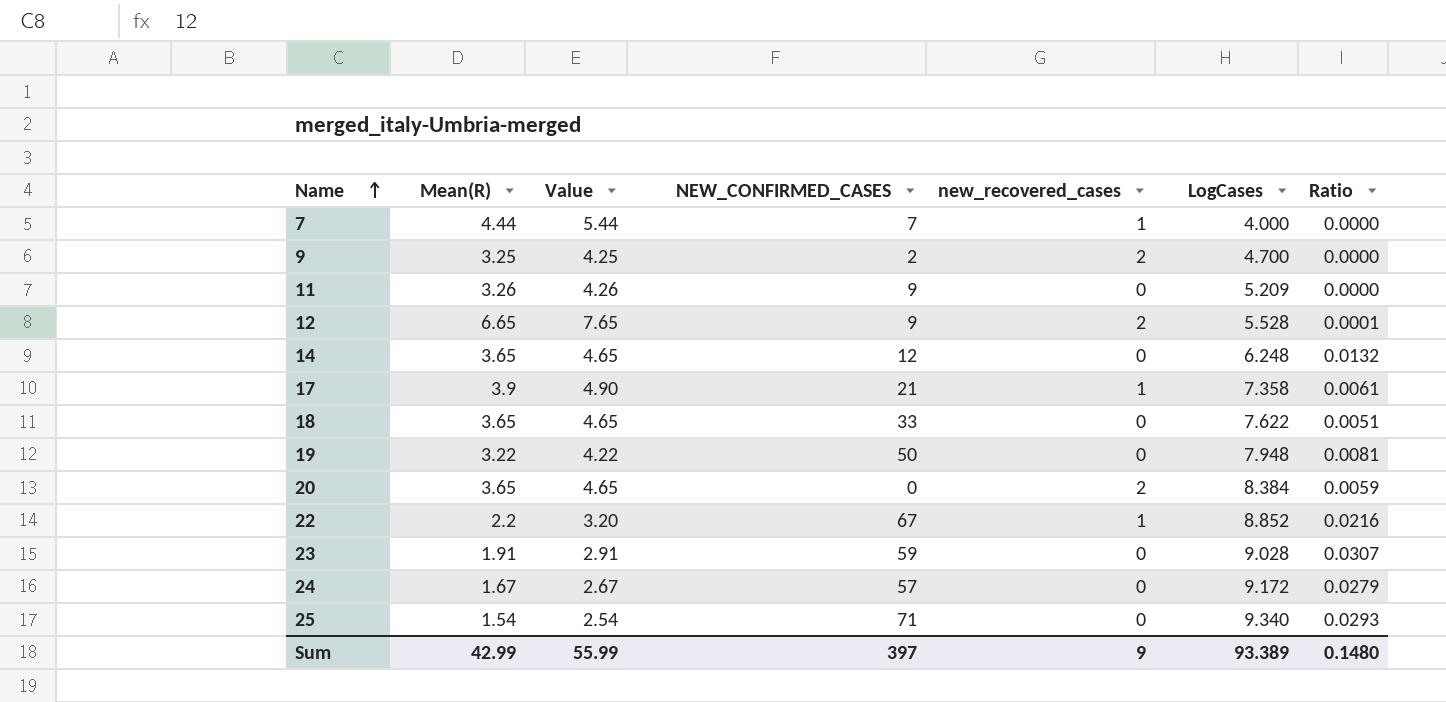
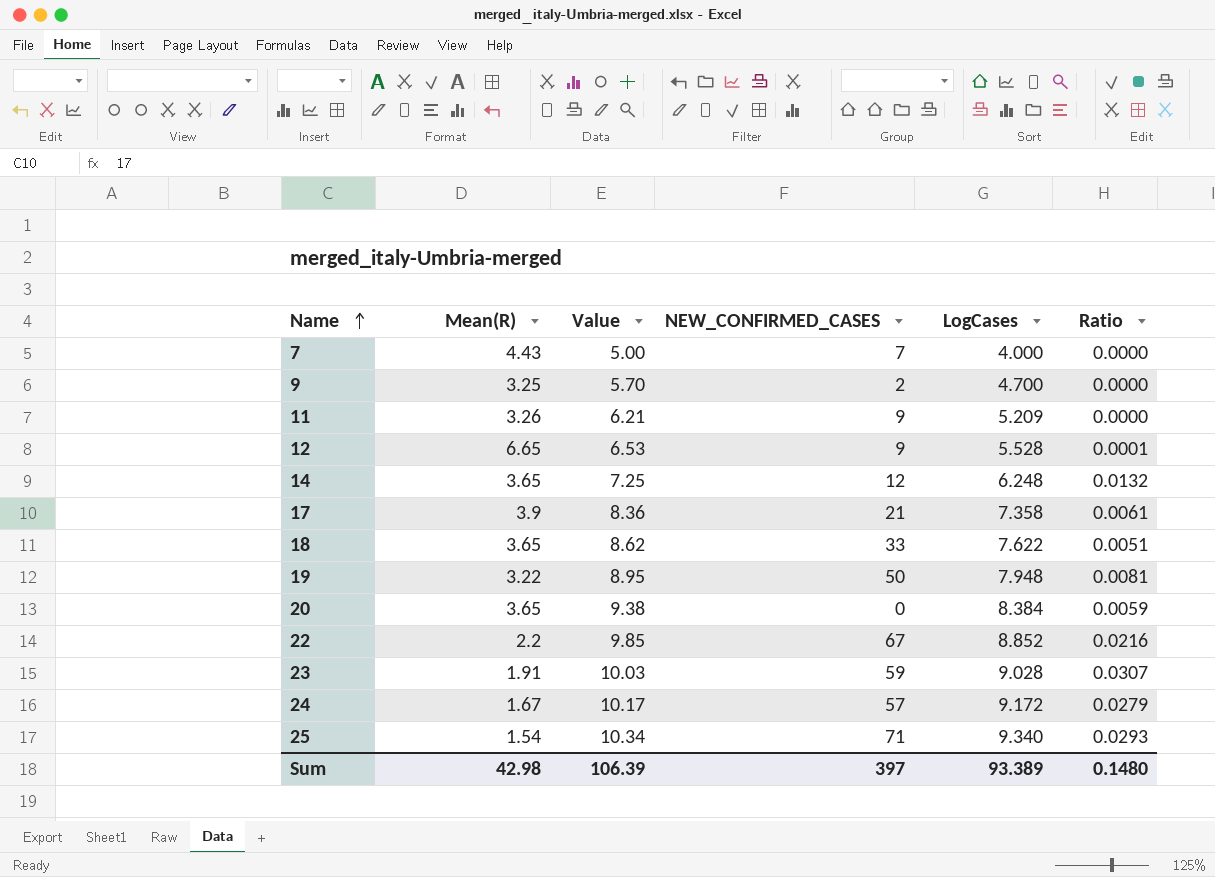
column new_recovered_cases | position: 5 -> none
column Value | formula: [Mean(R)] + 1 -> [LogCases] + 1
7 | Mean(R): 4.44 -> 4.43
Sum | Mean(R): 42.99 -> 42.98
Sum | Value: 55.99 -> 106.39

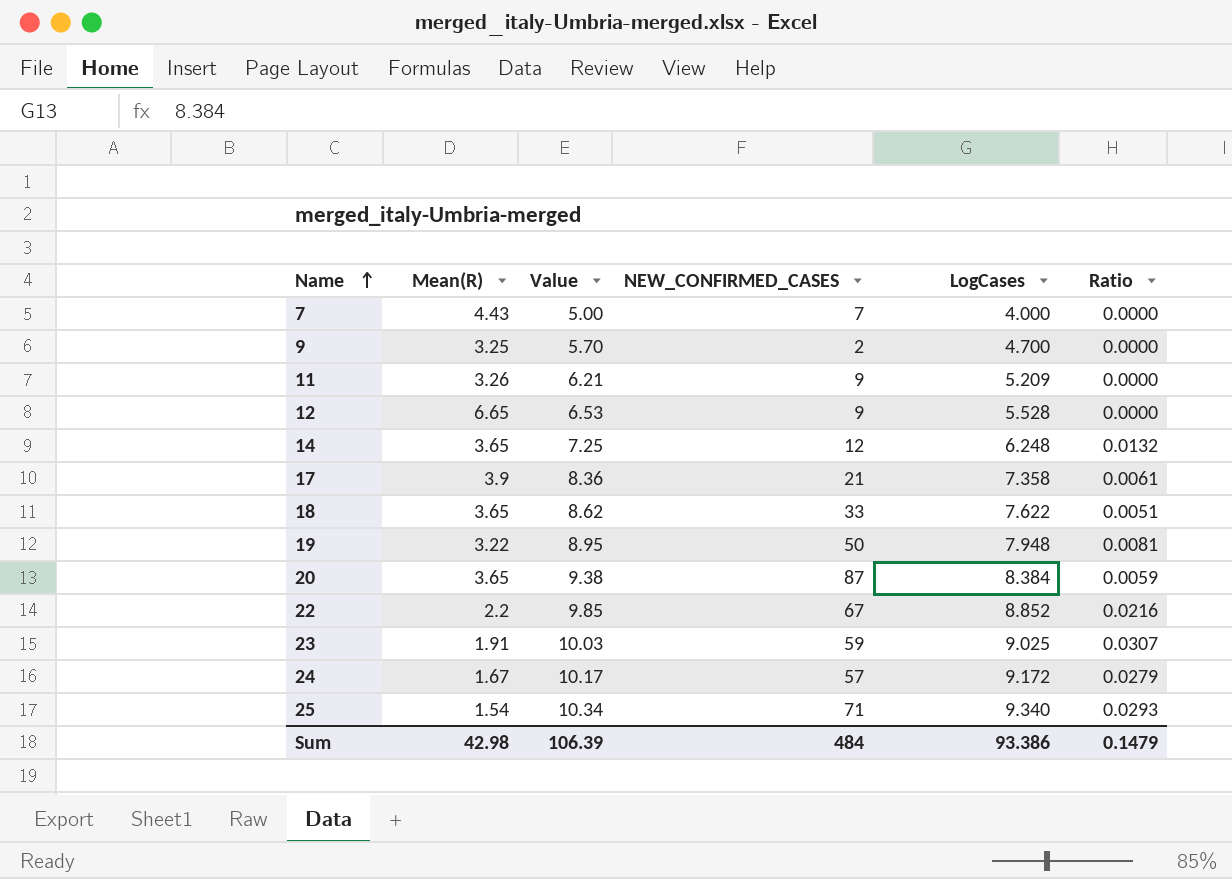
12 | Ratio: 0.0001 -> 0.0000
20 | NEW_CONFIRMED_CASES: 0 -> 87
23 | LogCases: 9.028 -> 9.025
Sum | NEW_CONFIRMED_CASES: 397 -> 484
Sum | LogCases: 93.389 -> 93.386
Sum | Ratio: 0.1480 -> 0.1479

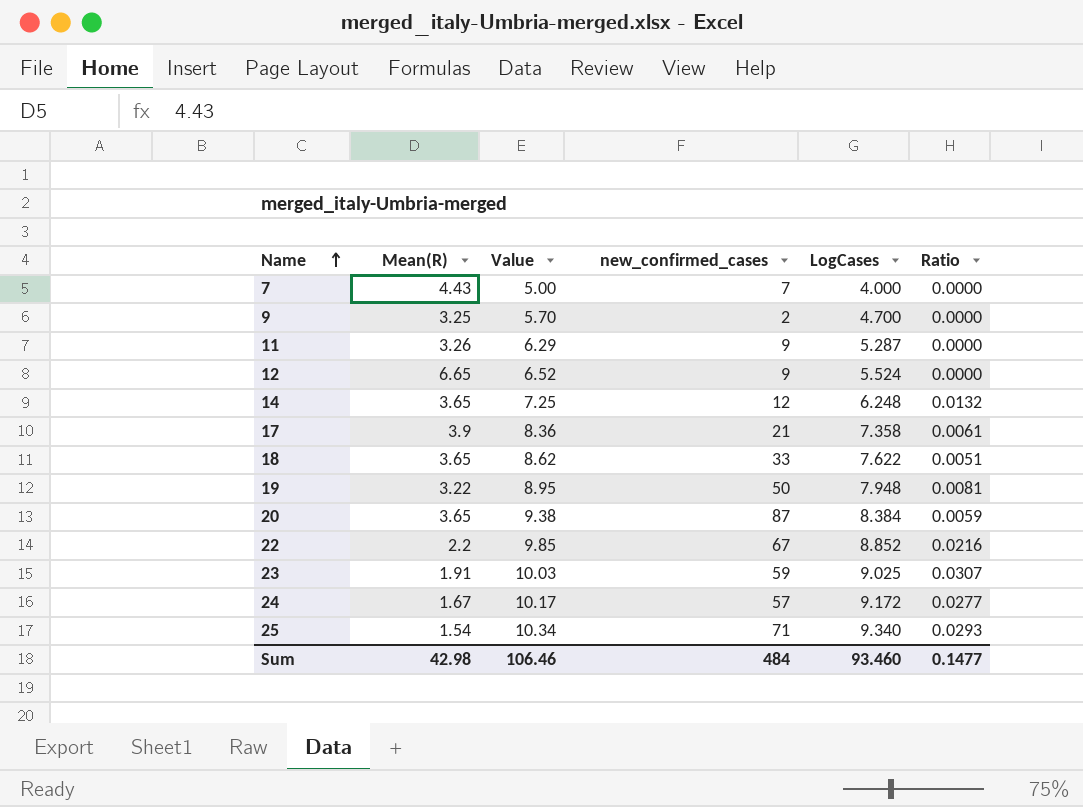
column name: NEW_CONFIRMED_CASES -> new_confirmed_cases
11 | Value: 6.21 -> 6.29
11 | LogCases: 5.209 -> 5.287
12 | Value: 6.53 -> 6.52
12 | LogCases: 5.528 -> 5.524
24 | Ratio: 0.0279 -> 0.0277
Sum | Value: 106.39 -> 106.46
Sum | LogCases: 93.386 -> 93.460
Sum | Ratio: 0.1479 -> 0.1477

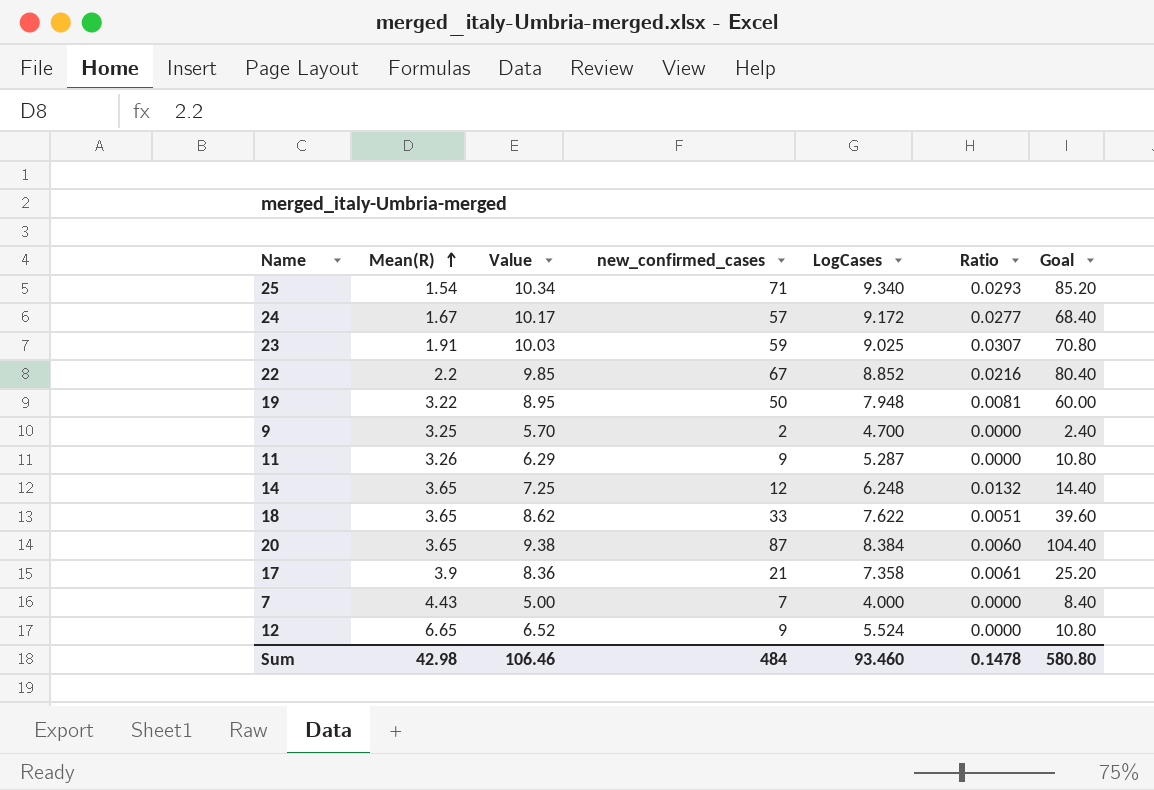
row order: Name ascending -> Mean(R) ascending
column Goal | formula: none -> [new_confirmed_cases] * 1.2
20 | Ratio: 0.0059 -> 0.0060
Sum | Ratio: 0.1477 -> 0.1478

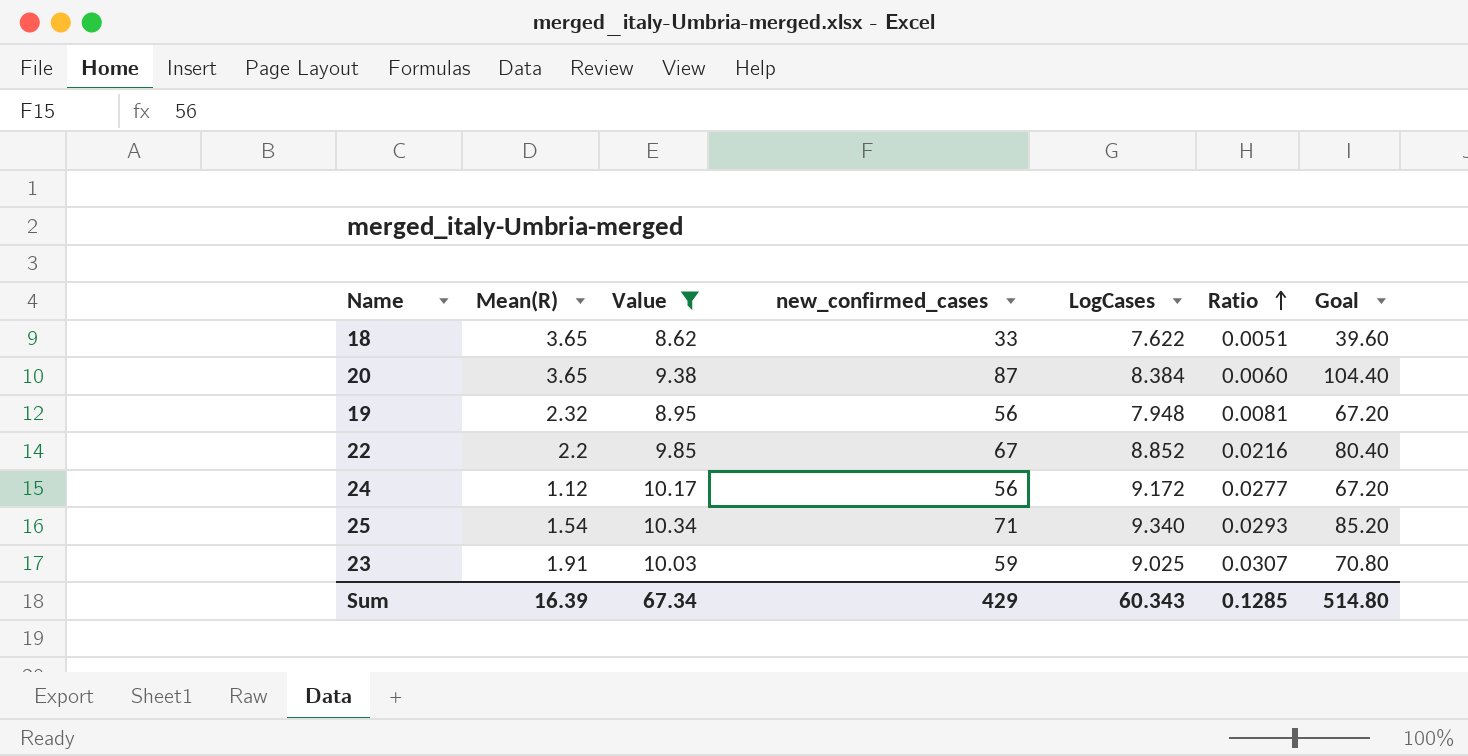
filter: none -> Value >= 8.62
row order: Mean(R) ascending -> Ratio ascending
19 | Mean(R): 3.22 -> 2.32
19 | new_confirmed_cases: 50 -> 56
19 | Goal: 60.00 -> 67.20
24 | Mean(R): 1.67 -> 1.12
24 | new_confirmed_cases: 57 -> 56
24 | Goal: 68.40 -> 67.20
Sum | Mean(R): 42.98 -> 16.39
Sum | Value: 106.46 -> 67.34
Sum | new_confirmed_cases: 484 -> 429
Sum | LogCases: 93.460 -> 60.343
Sum | Ratio: 0.1478 -> 0.1285
Sum | Goal: 580.80 -> 514.80

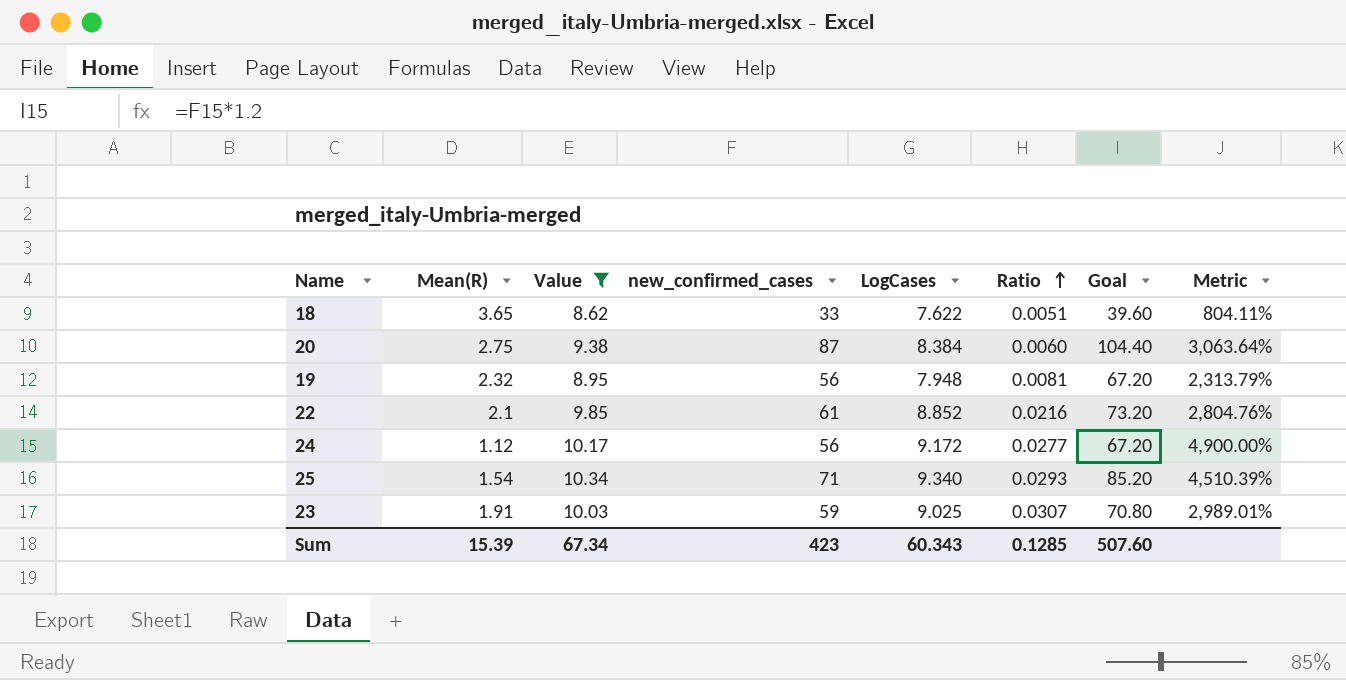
column Metric | formula: none -> ([new_confirmed_cases] - [Mean(R)]) / [Mean(R)]
20 | Mean(R): 3.65 -> 2.75
22 | Mean(R): 2.2 -> 2.1
22 | new_confirmed_cases: 67 -> 61
22 | Goal: 80.40 -> 73.20
Sum | Mean(R): 16.39 -> 15.39
Sum | new_confirmed_cases: 429 -> 423
Sum | Goal: 514.80 -> 507.60

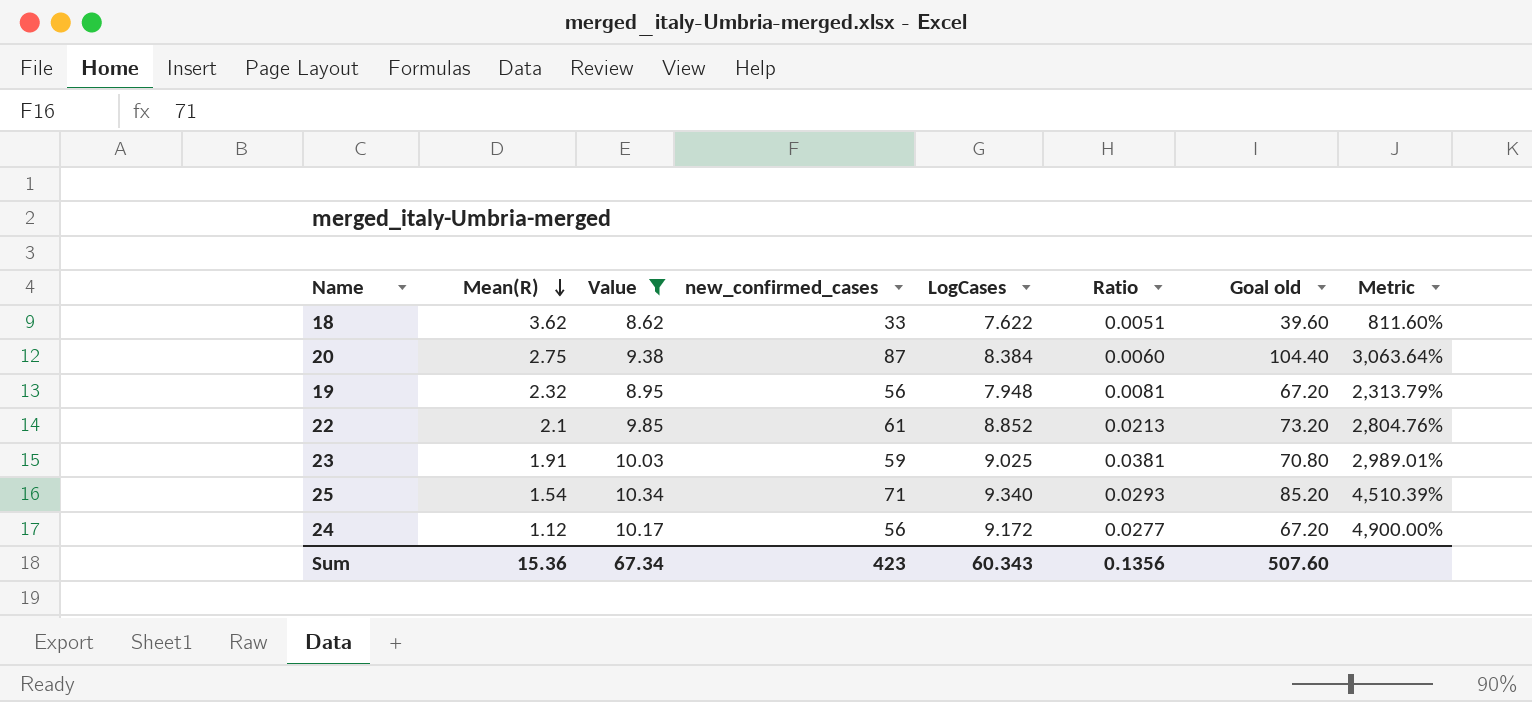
row order: Ratio ascending -> Mean(R) descending
column name: Goal -> Goal old
18 | Mean(R): 3.65 -> 3.62
18 | Metric: 804.11% -> 811.60%
22 | Ratio: 0.0216 -> 0.0213
23 | Ratio: 0.0307 -> 0.0381
Sum | Mean(R): 15.39 -> 15.36
Sum | Ratio: 0.1285 -> 0.1356

